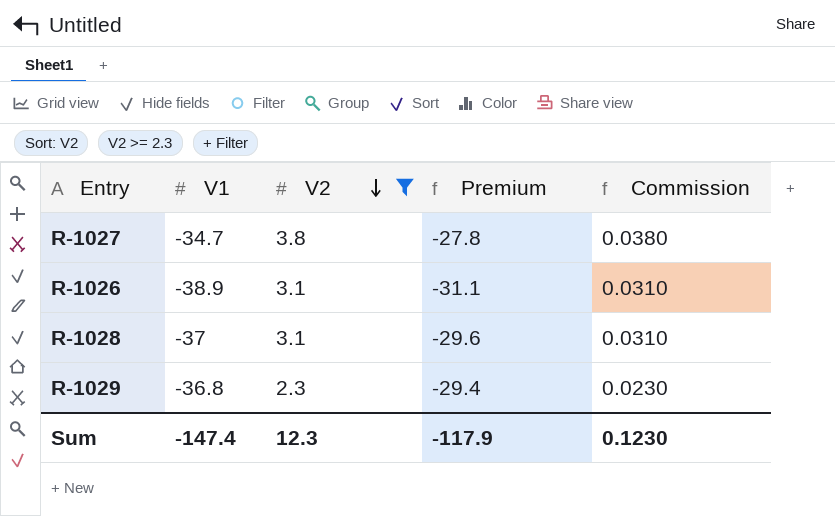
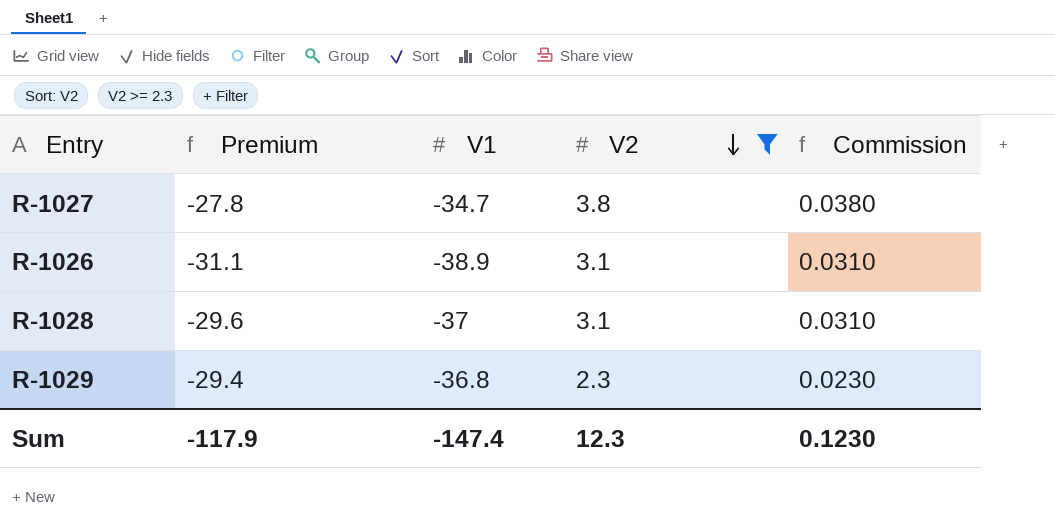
column Premium | position: 4 -> 2

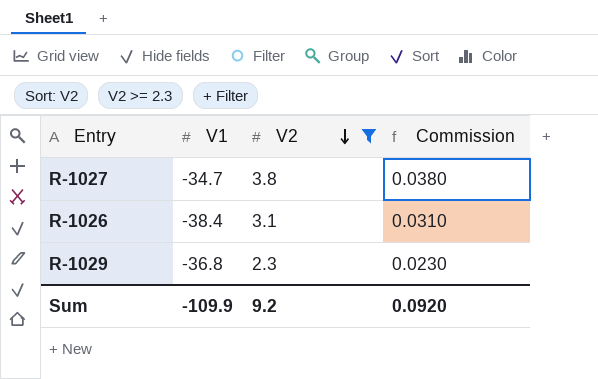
column Premium | formula: [V1] * 0.8 -> none
row R-1028: -29.6 | -37 | 3.1 | 0.0310 -> none
R-1026 | V1: -38.9 -> -38.4
Sum | V1: -147.4 -> -109.9
Sum | V2: 12.3 -> 9.2
Sum | Commission: 0.1230 -> 0.0920

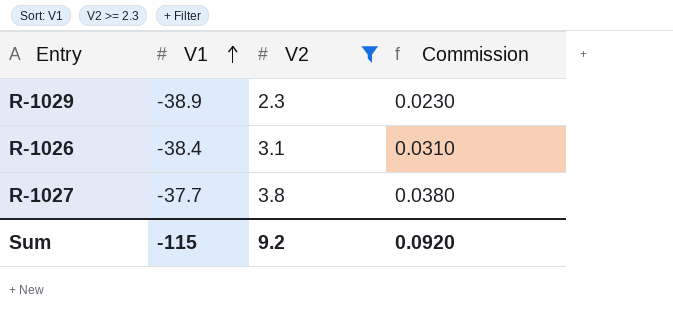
row order: V2 descending -> V1 ascending
R-1029 | V1: -36.8 -> -38.9
R-1027 | V1: -34.7 -> -37.7
Sum | V1: -109.9 -> -115

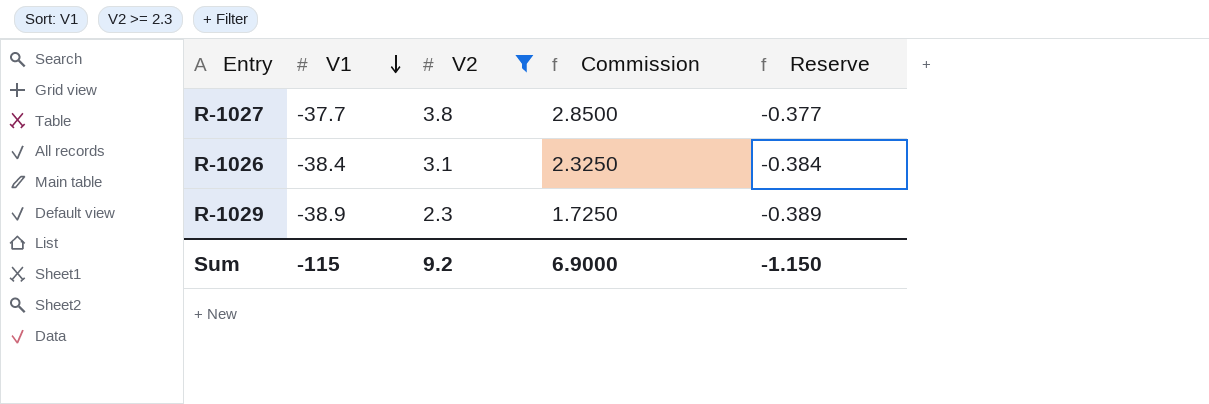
row order: V1 ascending -> V1 descending
column Commission | formula: [V2] * 0.01 -> [V2] * 0.75
column Reserve | formula: none -> [V1] * 0.01
Sum | Commission: 0.0920 -> 6.9000

